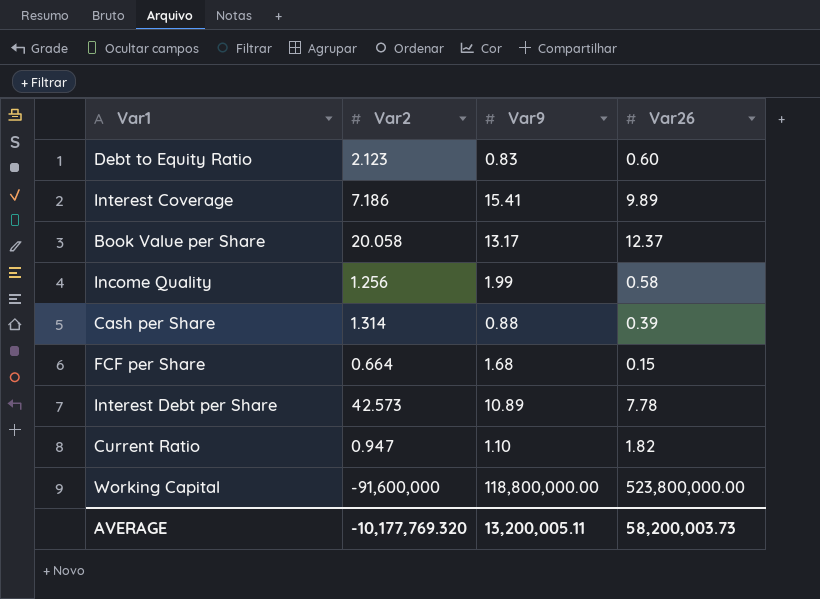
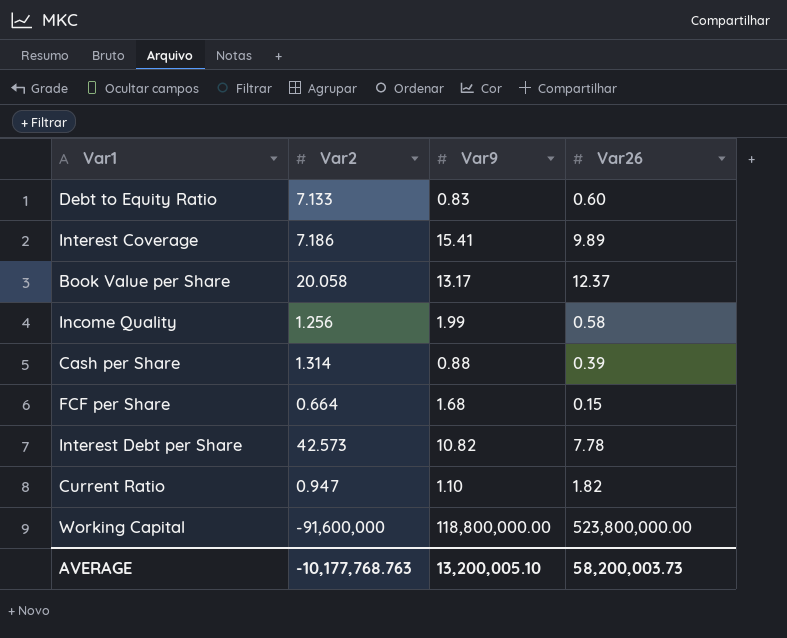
Debt to Equity Ratio | Var2: 2.123 -> 7.133
Interest Debt per Share | Var9: 10.89 -> 10.82
AVERAGE | Var2: -10,177,769.320 -> -10,177,768.763
AVERAGE | Var9: 13,200,005.11 -> 13,200,005.10

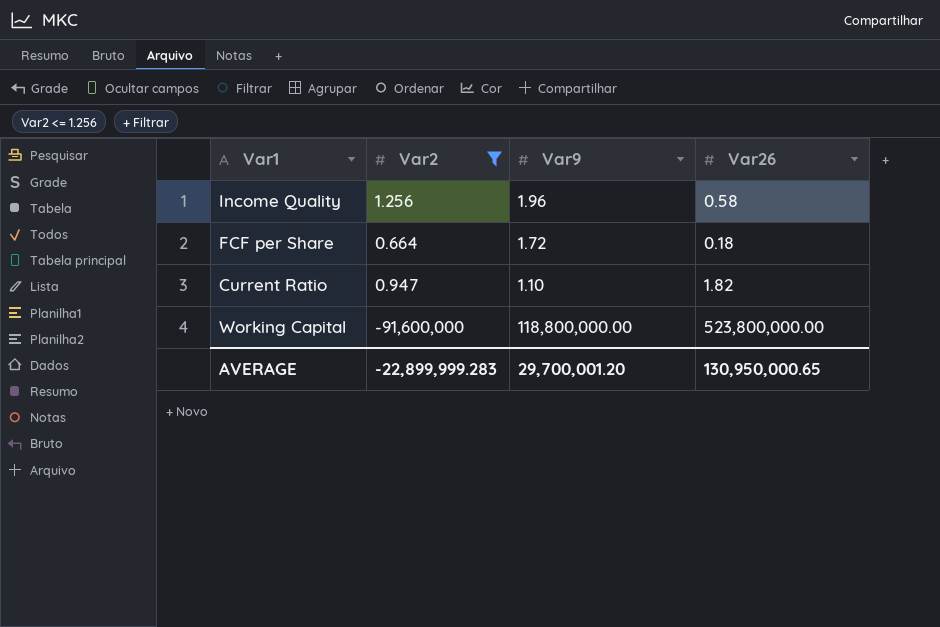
filter: none -> Var2 <= 1.256
Income Quality | Var9: 1.99 -> 1.96
FCF per Share | Var9: 1.68 -> 1.72
FCF per Share | Var26: 0.15 -> 0.18
AVERAGE | Var2: -10,177,768.763 -> -22,899,999.283
AVERAGE | Var9: 13,200,005.10 -> 29,700,001.20
AVERAGE | Var26: 58,200,003.73 -> 130,950,000.65

